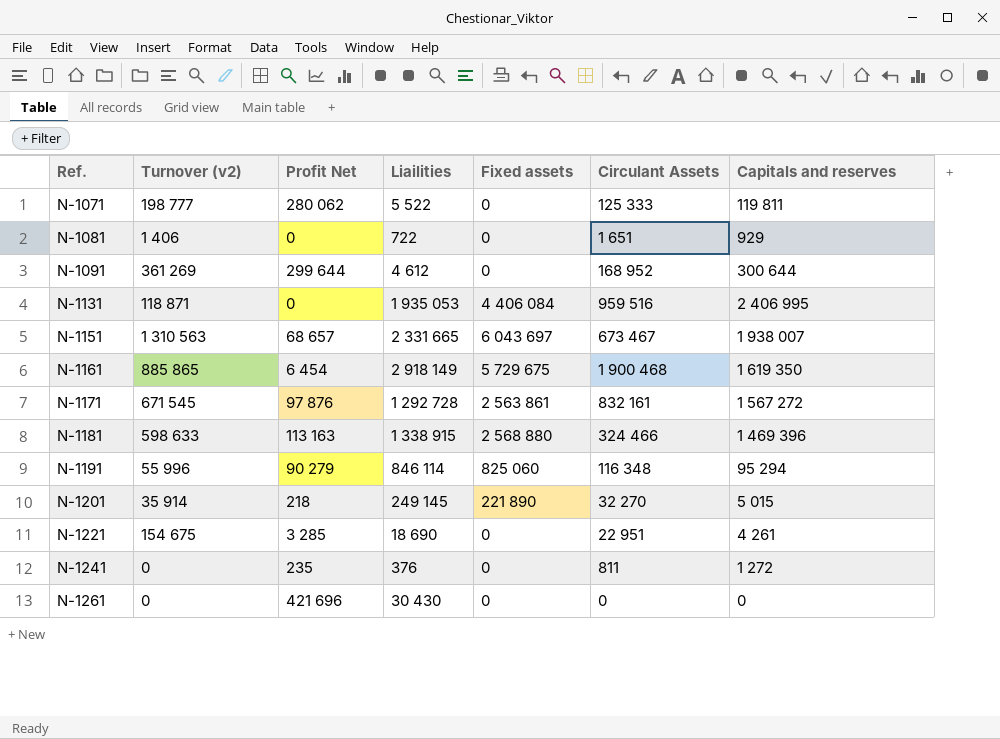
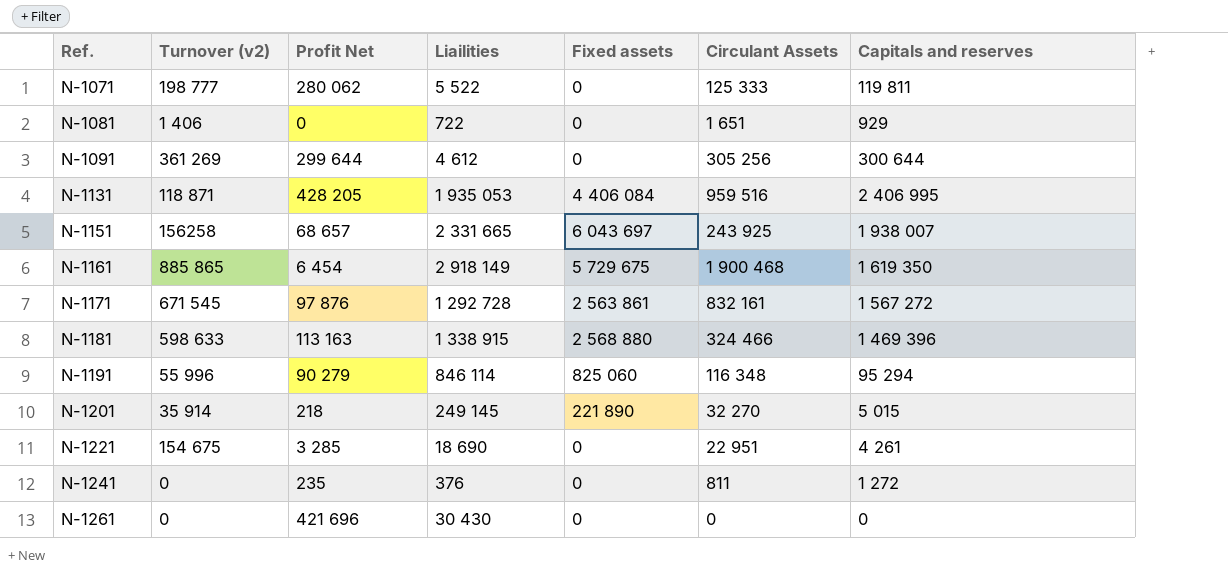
N-1091 | Circulant Assets: 168 952 -> 305 256
N-1131 | Profit Net: 0 -> 428 205
N-1151 | Turnover (v2): 1 310 563 -> 156258
N-1151 | Circulant Assets: 673 467 -> 243 925

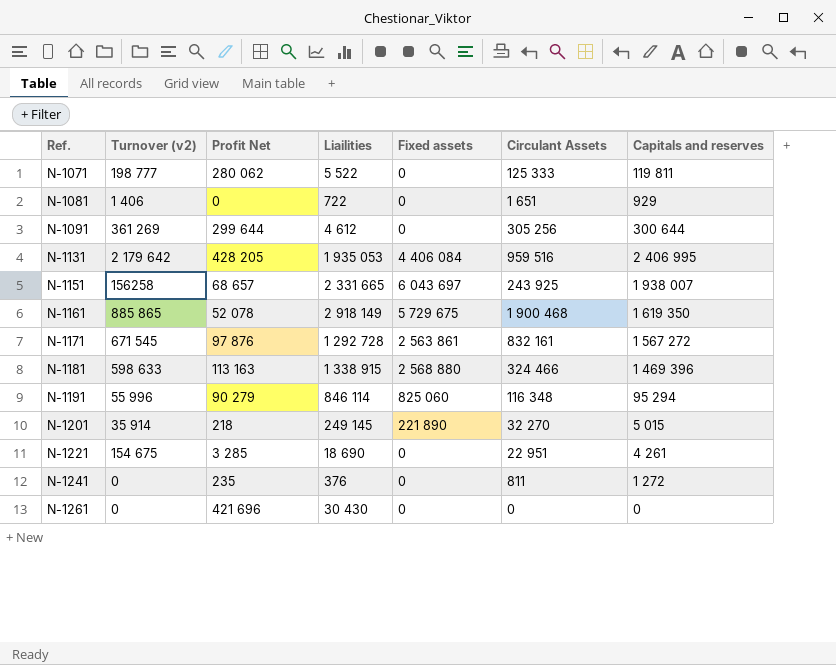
N-1131 | Turnover (v2): 118 871 -> 2 179 642
N-1161 | Profit Net: 6 454 -> 52 078

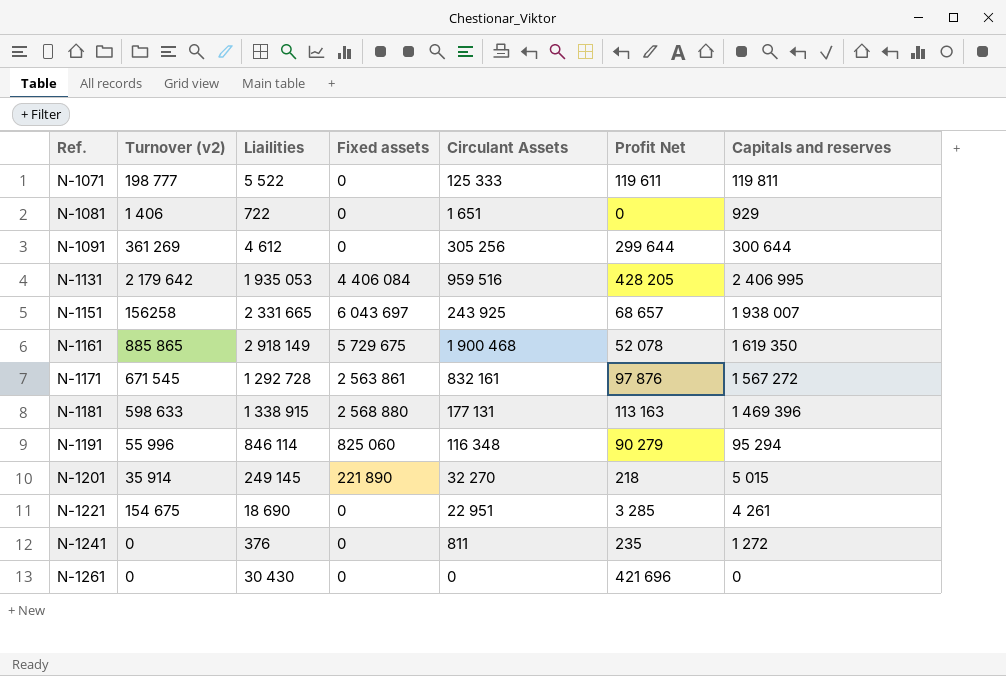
column Profit Net | position: 3 -> 6
N-1071 | Profit Net: 280 062 -> 119 611
N-1181 | Circulant Assets: 324 466 -> 177 131

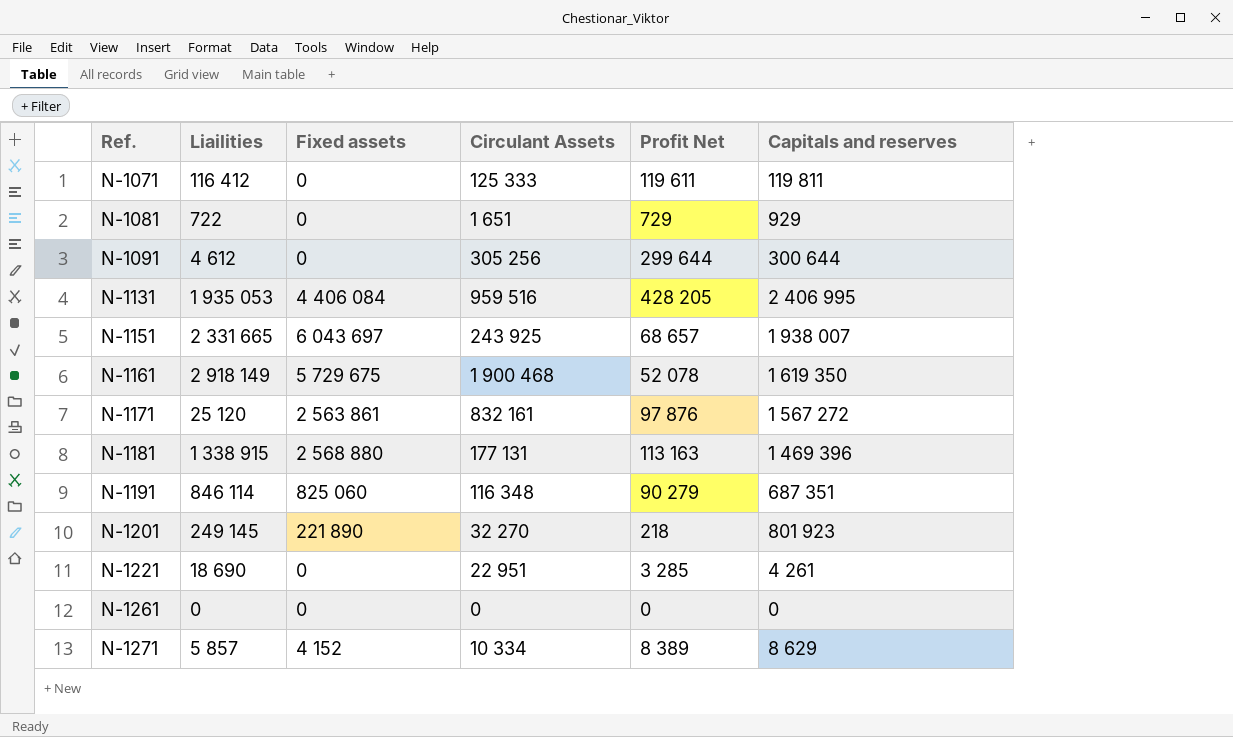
column Turnover (v2) | position: 2 -> none
row N-1241: 0 | 376 | 0 | 811 | 235 | 1 272 -> none
N-1071 | Liailities: 5 522 -> 116 412
N-1081 | Profit Net: 0 -> 729
N-1171 | Liailities: 1 292 728 -> 25 120
N-1191 | Capitals and reserves: 95 294 -> 687 351
N-1201 | Capitals and reserves: 5 015 -> 801 923
N-1261 | Liailities: 30 430 -> 0
N-1261 | Profit Net: 421 696 -> 0
row N-1271: none -> 5 857 | 4 152 | 10 334 | 8 389 | 8 629

